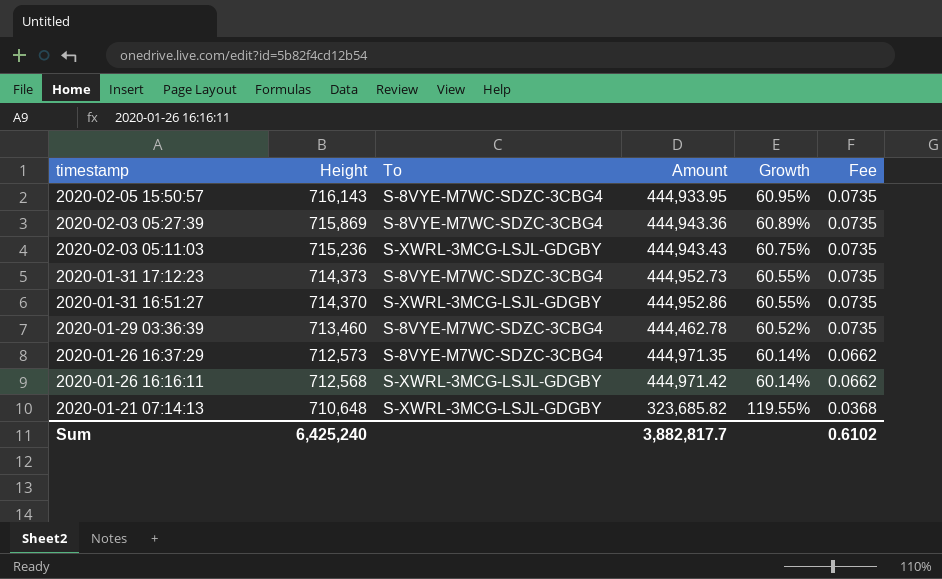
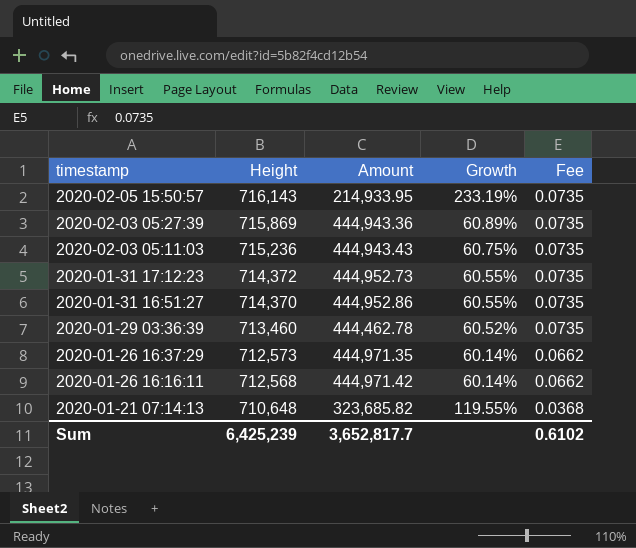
column To | position: 3 -> none
2020-02-05 15:50:57 | Amount: 444,933.95 -> 214,933.95
2020-02-05 15:50:57 | Growth: 60.95% -> 233.19%
2020-01-31 17:12:23 | Height: 714,373 -> 714,372
Sum | Height: 6,425,240 -> 6,425,239
Sum | Amount: 3,882,817.7 -> 3,652,817.7

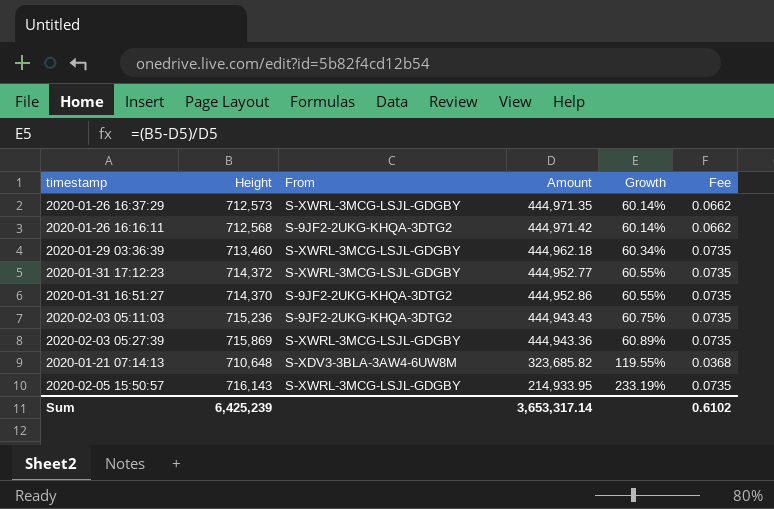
row order: timestamp descending -> Growth ascending
column From | position: none -> 3
2020-01-29 03:36:39 | Amount: 444,462.78 -> 444,962.18
2020-01-29 03:36:39 | Growth: 60.52% -> 60.34%
2020-01-31 17:12:23 | Amount: 444,952.73 -> 444,952.77
Sum | Amount: 3,652,817.7 -> 3,653,317.14

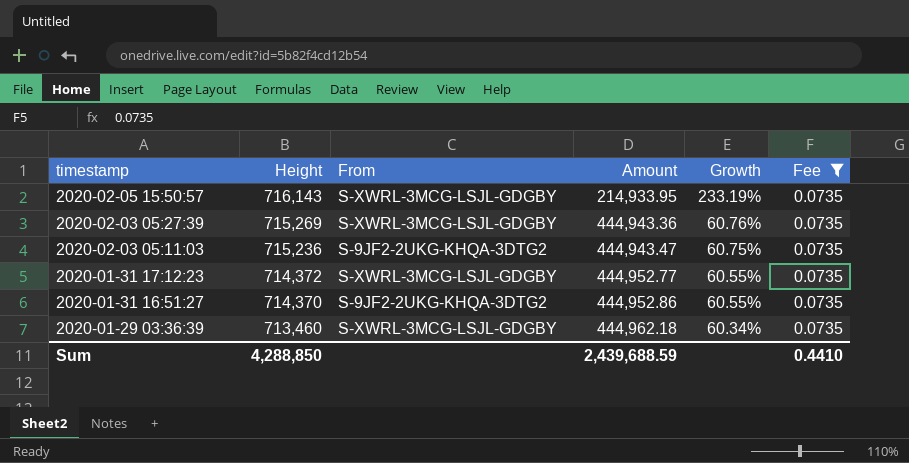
filter: none -> Fee = 0.0735
row order: Growth ascending -> timestamp descending
2020-02-03 05:27:39 | Height: 715,869 -> 715,269
2020-02-03 05:27:39 | Growth: 60.89% -> 60.76%
2020-02-03 05:11:03 | Amount: 444,943.43 -> 444,943.47
Sum | Height: 6,425,239 -> 4,288,850
Sum | Amount: 3,653,317.14 -> 2,439,688.59
Sum | Fee: 0.6102 -> 0.4410

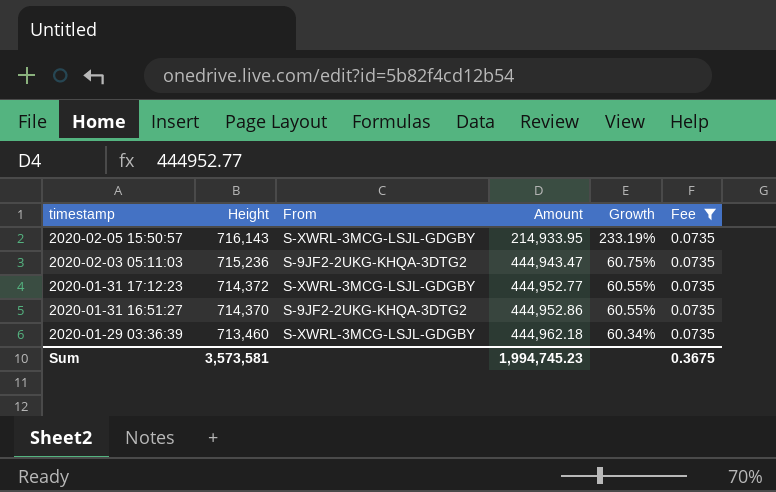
row 2020-02-03 05:27:39: 715,269 | S-XWRL-3MCG-LSJL-GDGBY | 444,943.36 | 60.76% | 0.0735 -> none
Sum | Height: 4,288,850 -> 3,573,581
Sum | Amount: 2,439,688.59 -> 1,994,745.23
Sum | Fee: 0.4410 -> 0.3675

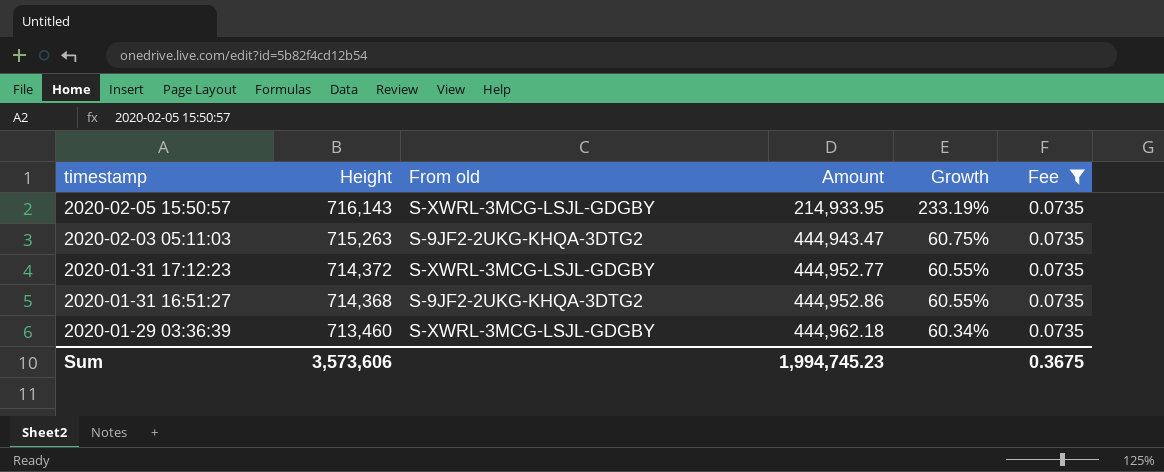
column name: From -> From old
2020-02-03 05:11:03 | Height: 715,236 -> 715,263
2020-01-31 16:51:27 | Height: 714,370 -> 714,368
Sum | Height: 3,573,581 -> 3,573,606

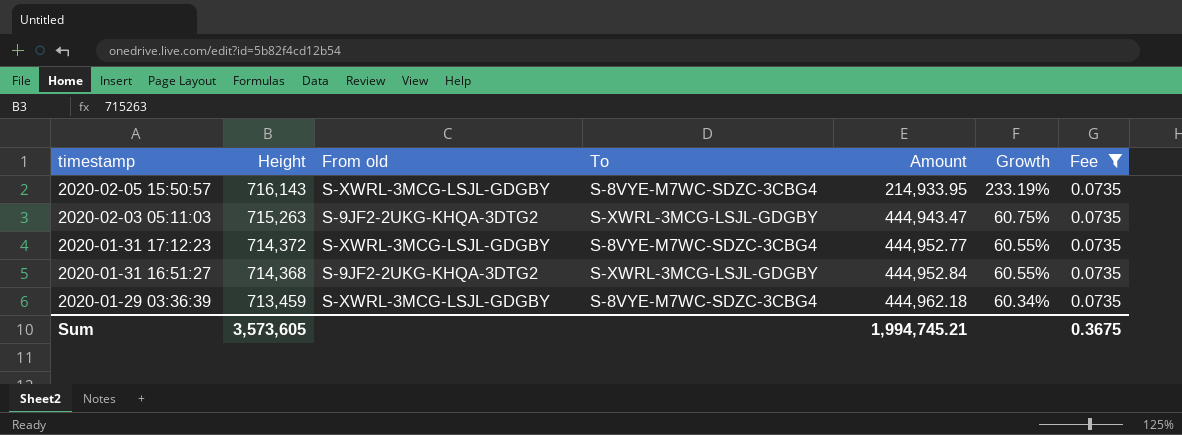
column To | position: none -> 4
2020-01-31 16:51:27 | Amount: 444,952.86 -> 444,952.84
2020-01-29 03:36:39 | Height: 713,460 -> 713,459
Sum | Height: 3,573,606 -> 3,573,605
Sum | Amount: 1,994,745.23 -> 1,994,745.21

